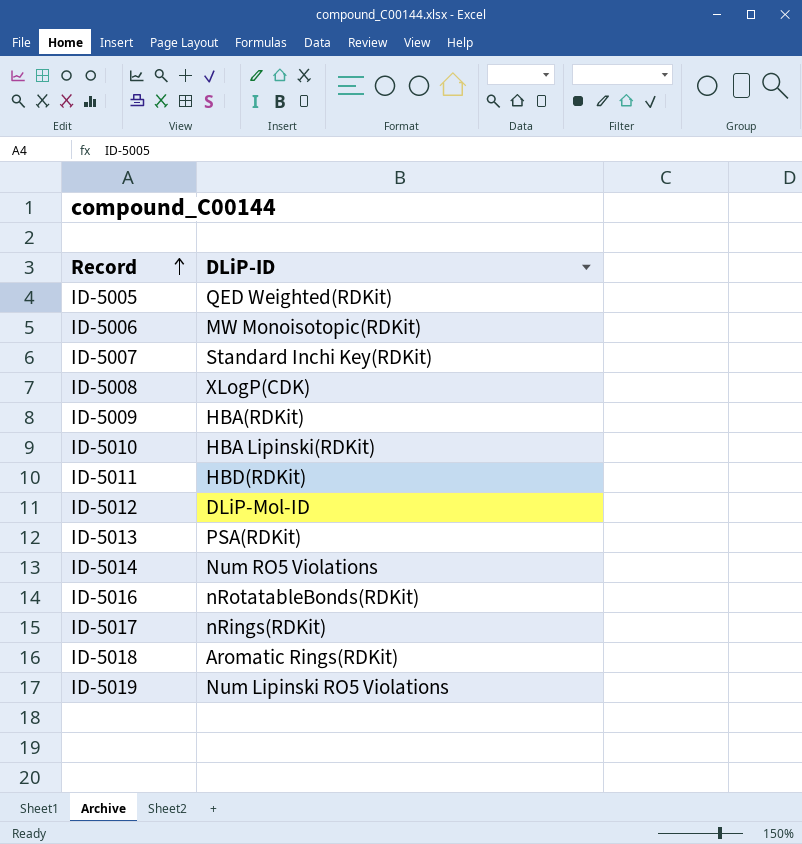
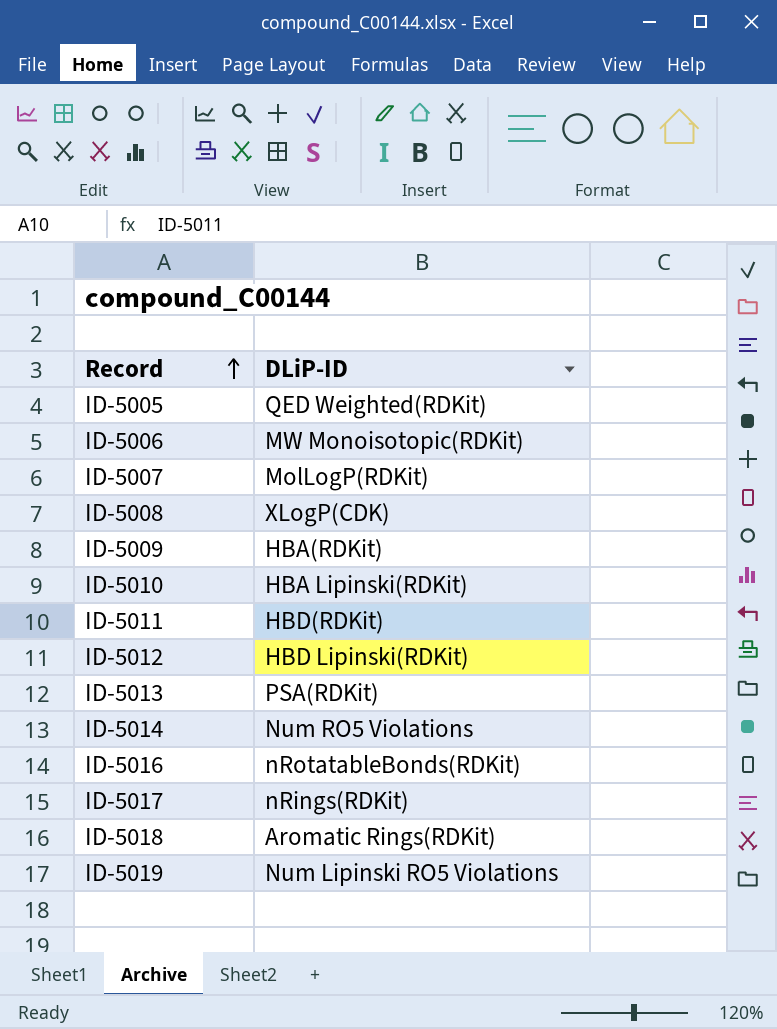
ID-5007 | DLiP-ID: Standard Inchi Key(RDKit) -> MolLogP(RDKit)
ID-5012 | DLiP-ID: DLiP-Mol-ID -> HBD Lipinski(RDKit)

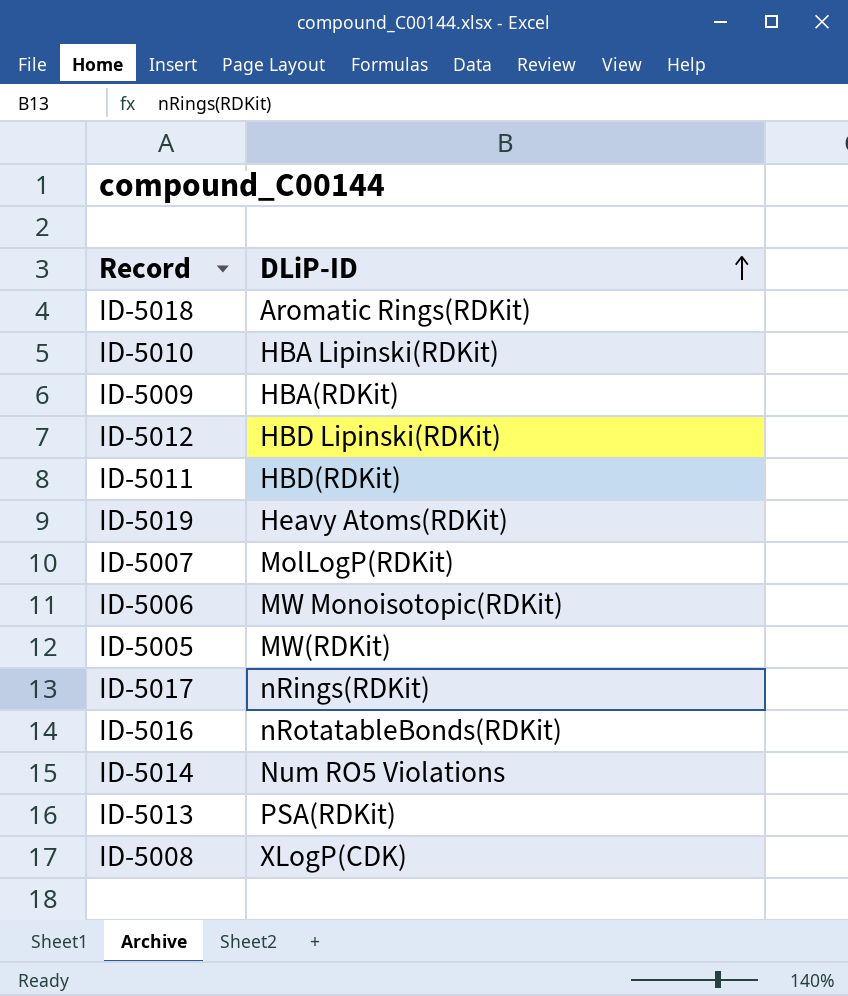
row order: Record ascending -> DLiP-ID ascending
ID-5019 | DLiP-ID: Num Lipinski RO5 Violations -> Heavy Atoms(RDKit)
ID-5005 | DLiP-ID: QED Weighted(RDKit) -> MW(RDKit)

